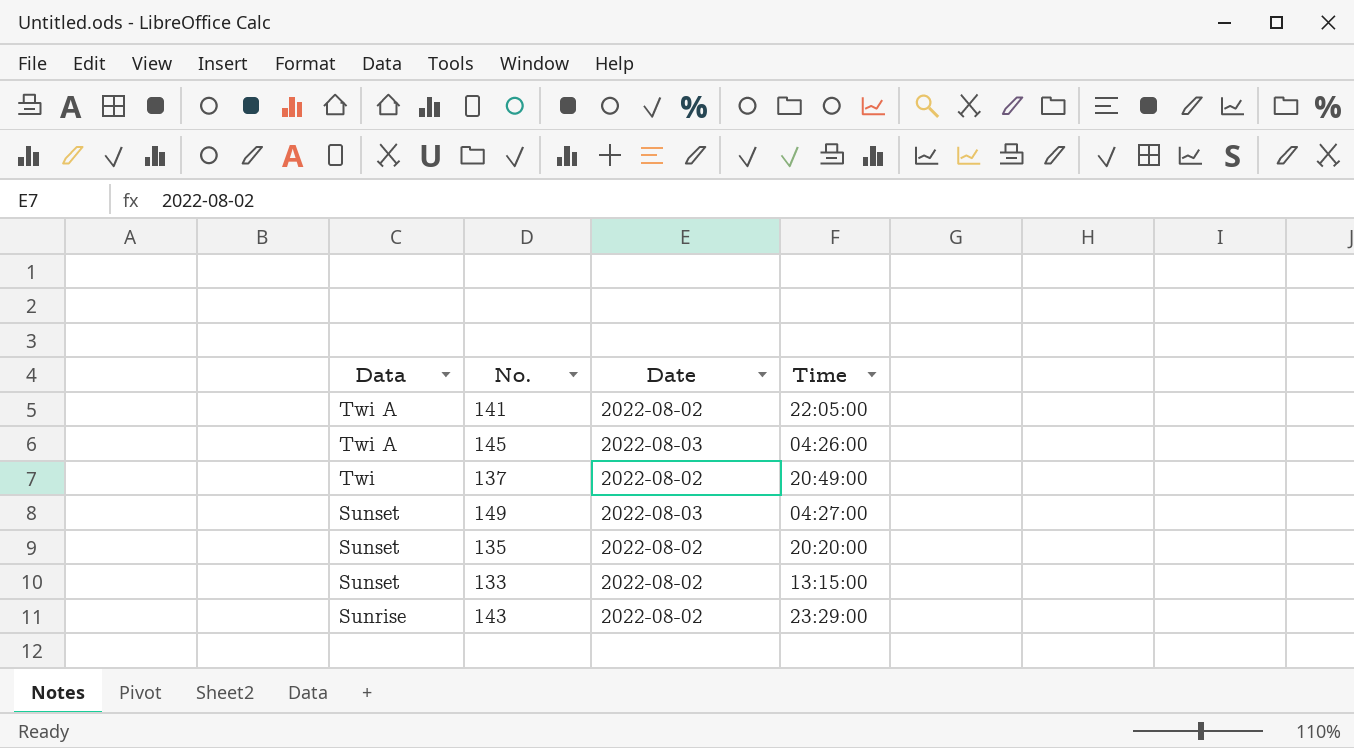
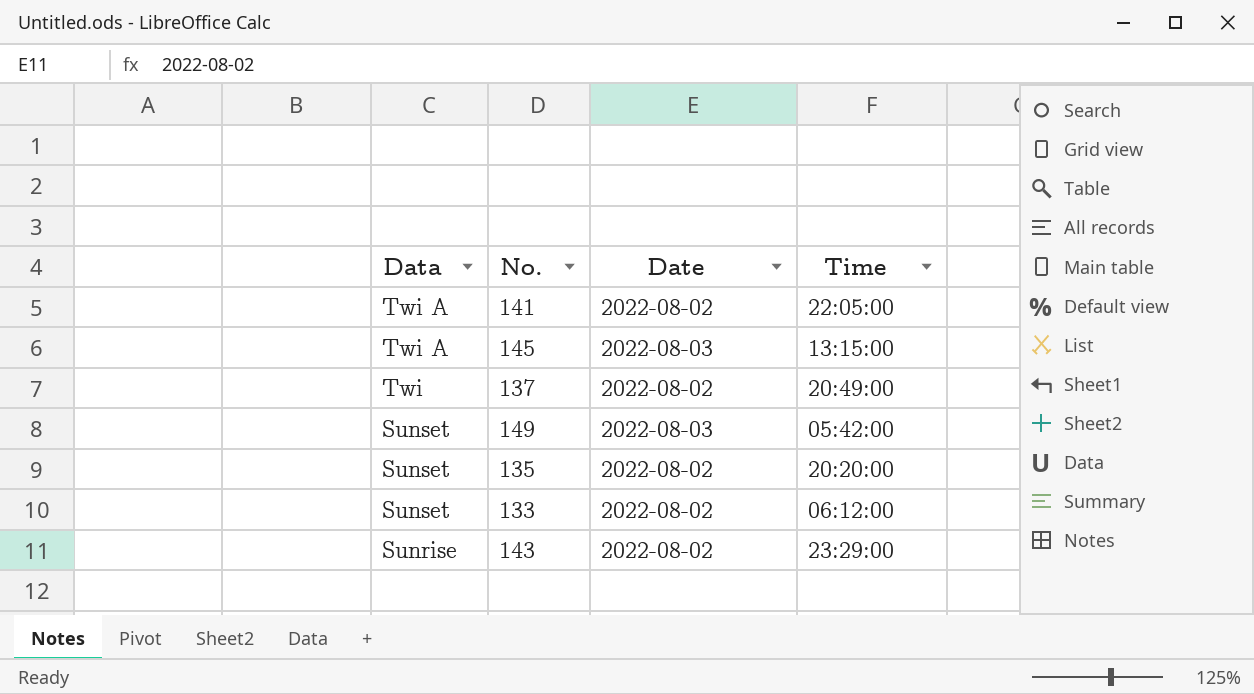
145 | Time: 04:26:00 -> 13:15:00
149 | Time: 04:27:00 -> 05:42:00
133 | Time: 13:15:00 -> 06:12:00

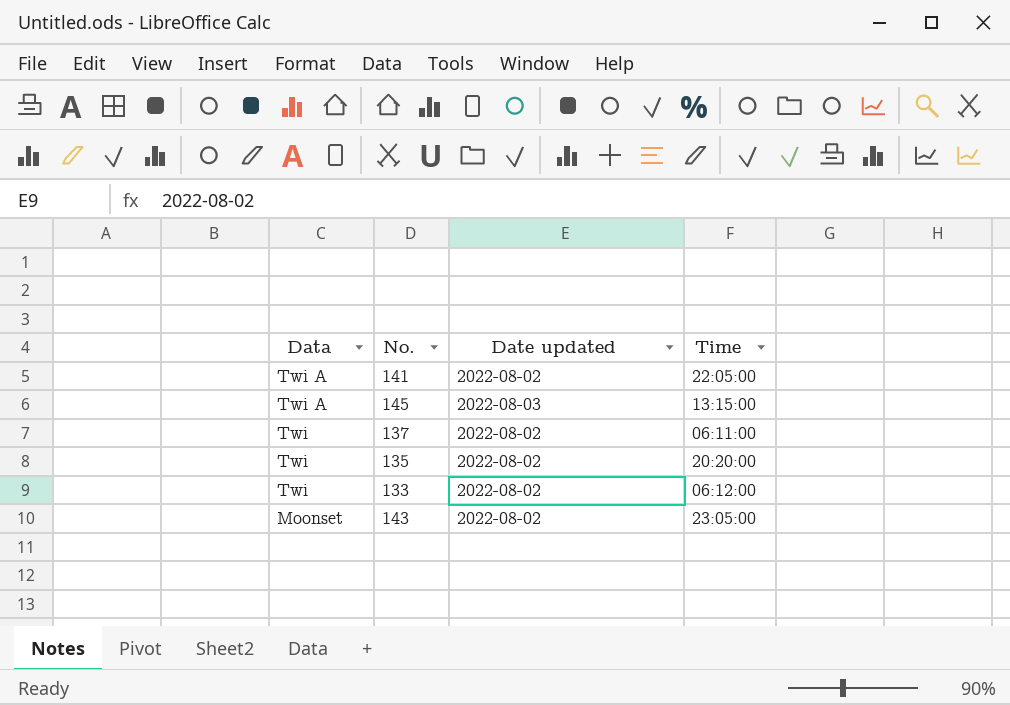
column name: Date -> Date updated
row 149: Sunset | 2022-08-03 | 05:42:00 -> none
137 | Time: 20:49:00 -> 06:11:00
135 | Data: Sunset -> Twi
133 | Data: Sunset -> Twi
143 | Data: Sunrise -> Moonset
143 | Time: 23:29:00 -> 23:05:00

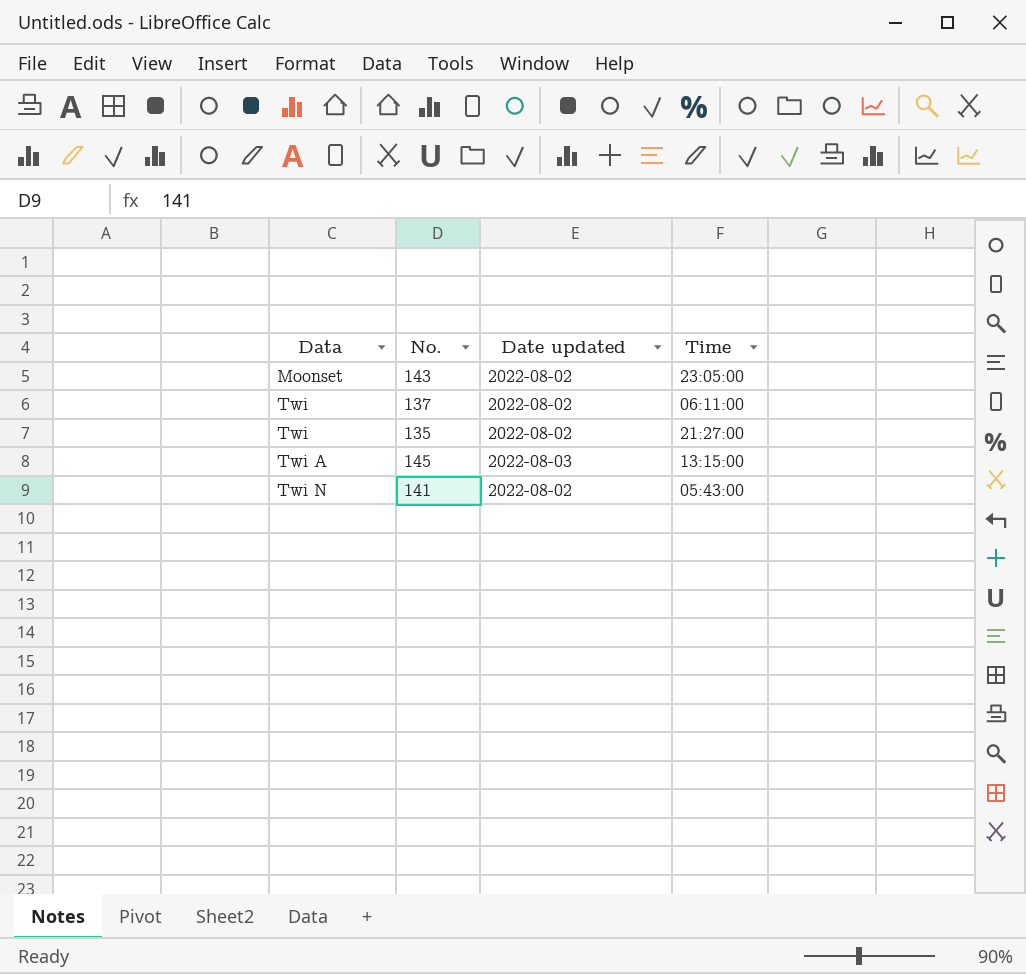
row order: Data descending -> Data ascending
row 133: Twi | 2022-08-02 | 06:12:00 -> none
135 | Time: 20:20:00 -> 21:27:00
141 | Data: Twi A -> Twi N
141 | Time: 22:05:00 -> 05:43:00

